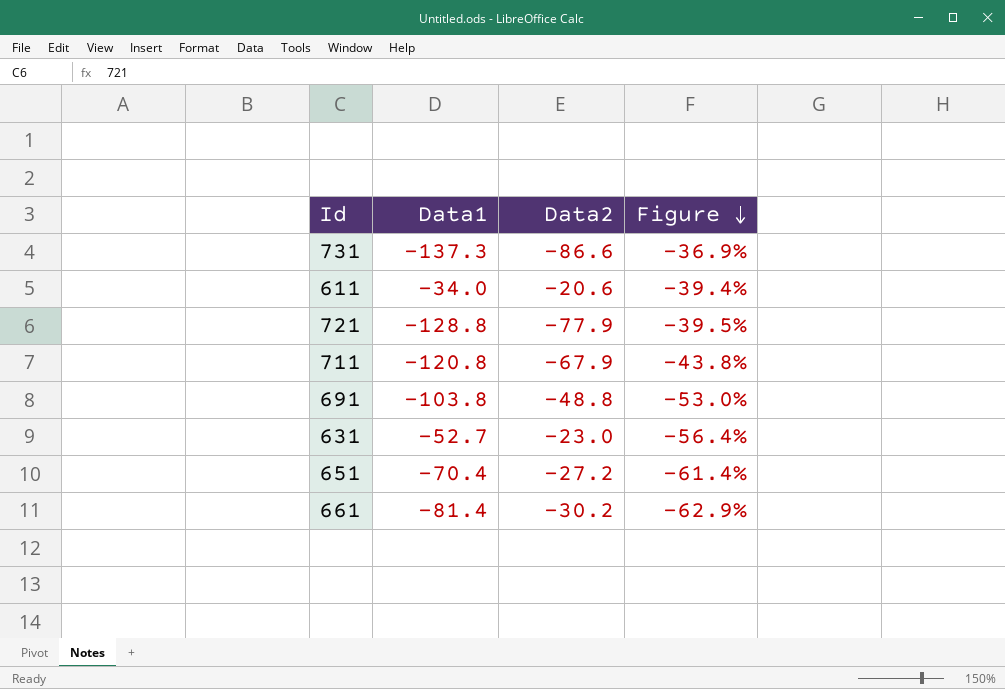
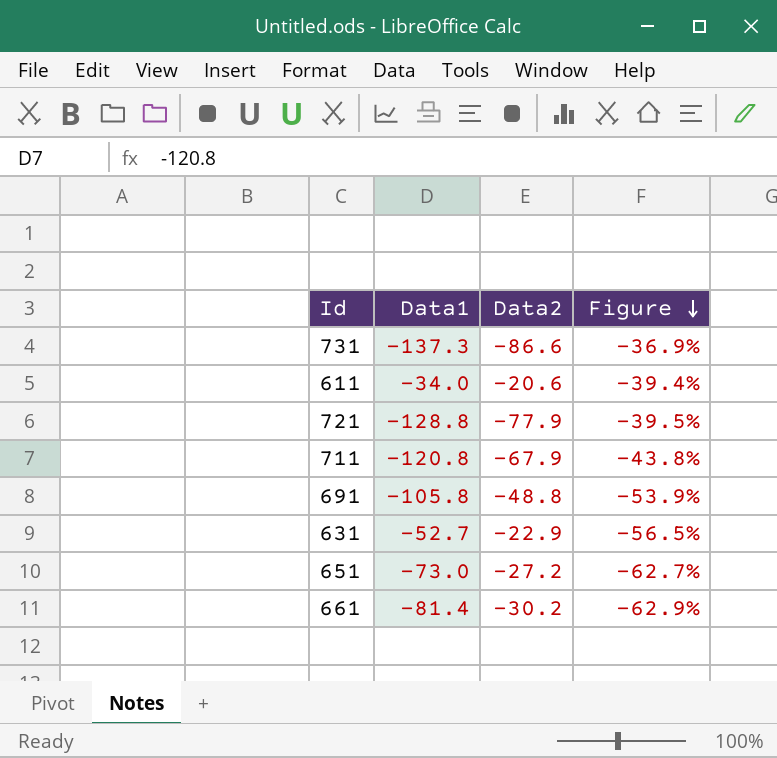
691 | Data1: -103.8 -> -105.8
691 | Figure: -53.0% -> -53.9%
631 | Data2: -23.0 -> -22.9
631 | Figure: -56.4% -> -56.5%
651 | Data1: -70.4 -> -73.0
651 | Figure: -61.4% -> -62.7%

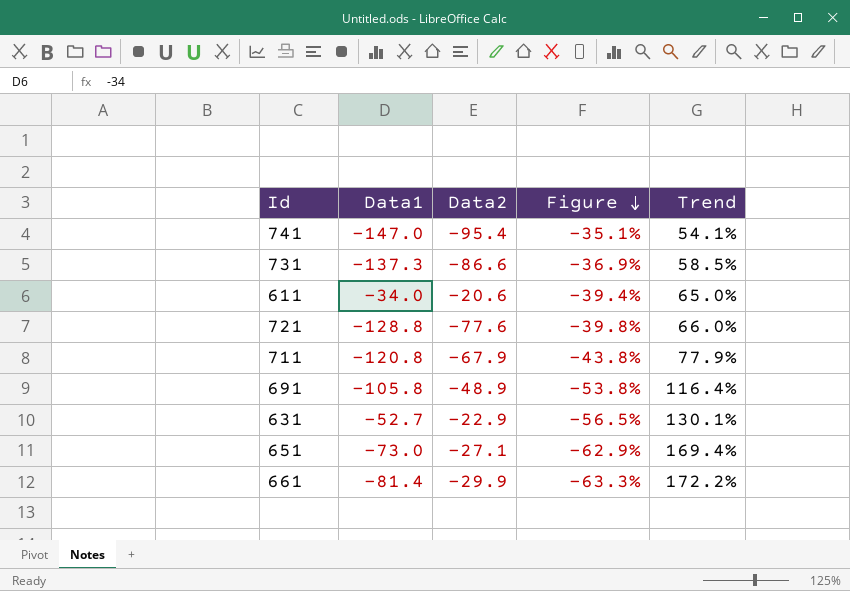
column Trend | formula: none -> ([Data1] - [Data2]) / [Data2]
row 741: none -> -147.0 | -95.4 | -35.1% | 54.1%
721 | Data2: -77.9 -> -77.6
721 | Figure: -39.5% -> -39.8%
691 | Data2: -48.8 -> -48.9
691 | Figure: -53.9% -> -53.8%
651 | Data2: -27.2 -> -27.1
651 | Figure: -62.7% -> -62.9%
661 | Data2: -30.2 -> -29.9
661 | Figure: -62.9% -> -63.3%

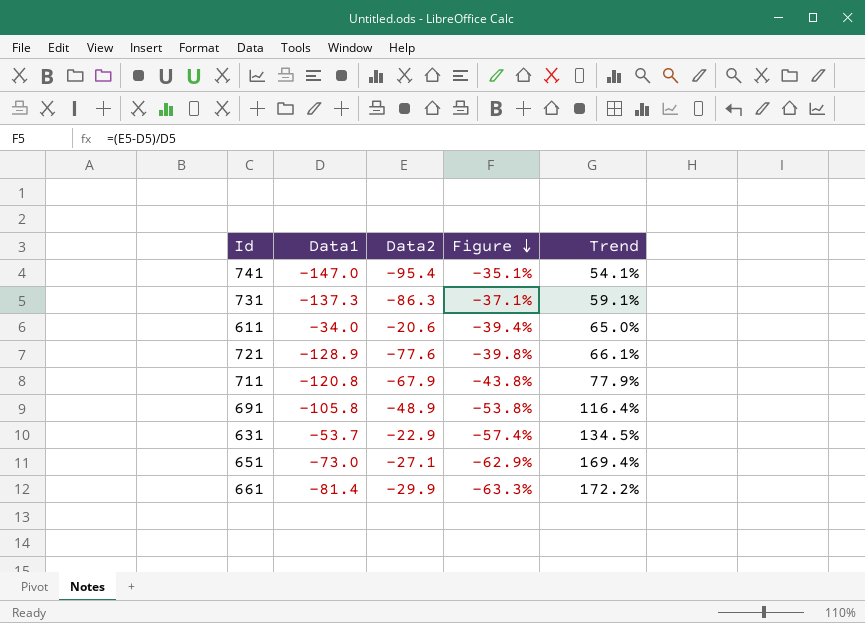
731 | Data2: -86.6 -> -86.3
731 | Figure: -36.9% -> -37.1%
731 | Trend: 58.5% -> 59.1%
721 | Data1: -128.8 -> -128.9
721 | Trend: 66.0% -> 66.1%
631 | Data1: -52.7 -> -53.7
631 | Figure: -56.5% -> -57.4%
631 | Trend: 130.1% -> 134.5%

